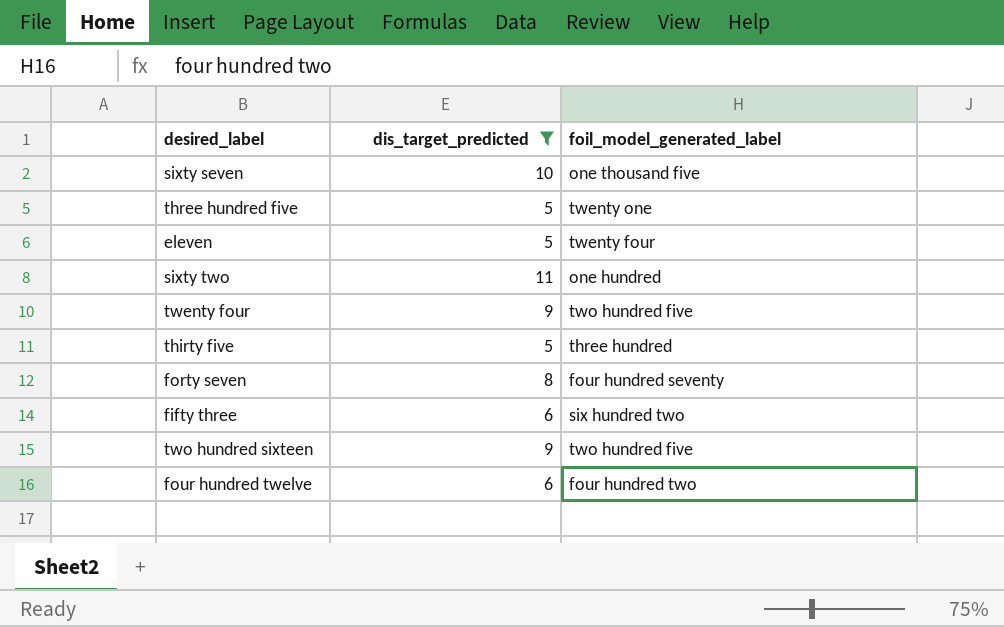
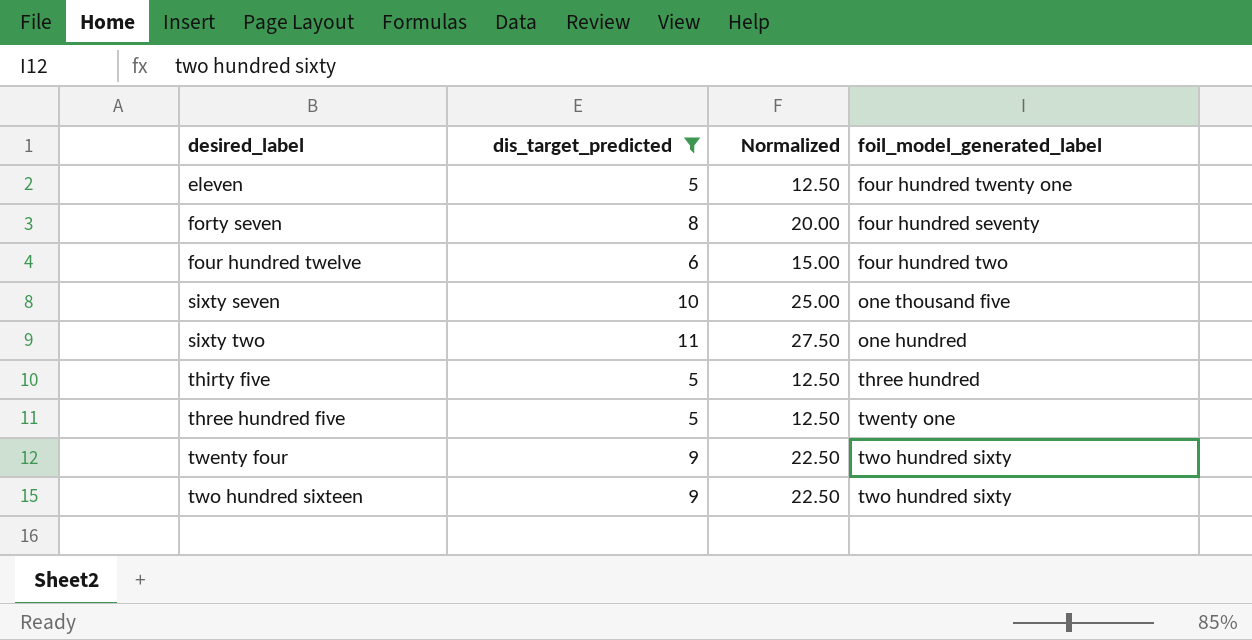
row order: none -> desired_label ascending
column Normalized | formula: none -> [dis_target_predicted] * 2.5
row fifty three: 6 | six hundred two -> none
eleven | foil_model_generated_label: twenty four -> four hundred twenty one
twenty four | foil_model_generated_label: two hundred five -> two hundred sixty
two hundred sixteen | foil_model_generated_label: two hundred five -> two hundred sixty

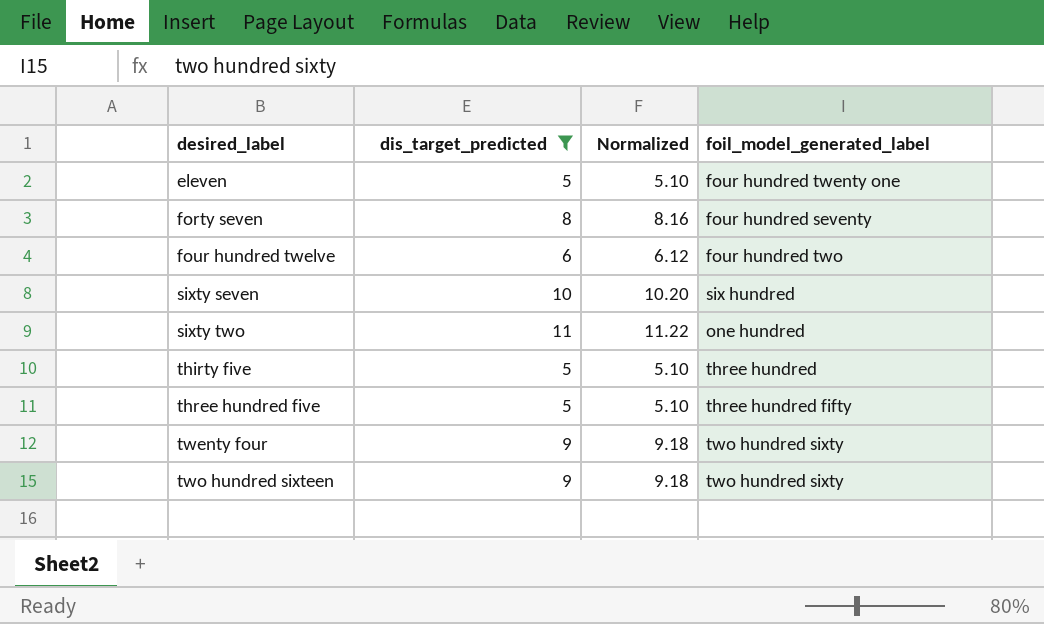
column Normalized | formula: [dis_target_predicted] * 2.5 -> [dis_target_predicted] * 1.02
sixty seven | foil_model_generated_label: one thousand five -> six hundred
three hundred five | foil_model_generated_label: twenty one -> three hundred fifty

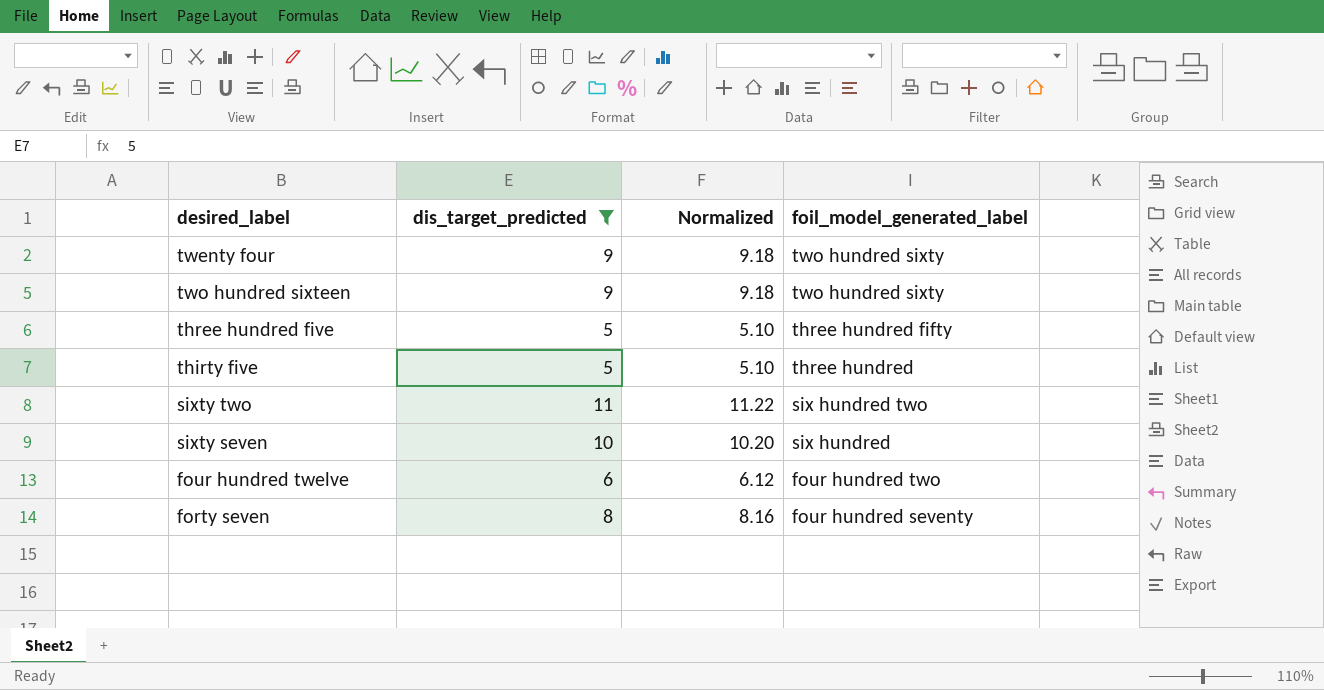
row order: desired_label ascending -> foil_model_generated_label descending
row eleven: 5 | 5.10 | four hundred twenty one -> none
sixty two | foil_model_generated_label: one hundred -> six hundred two

